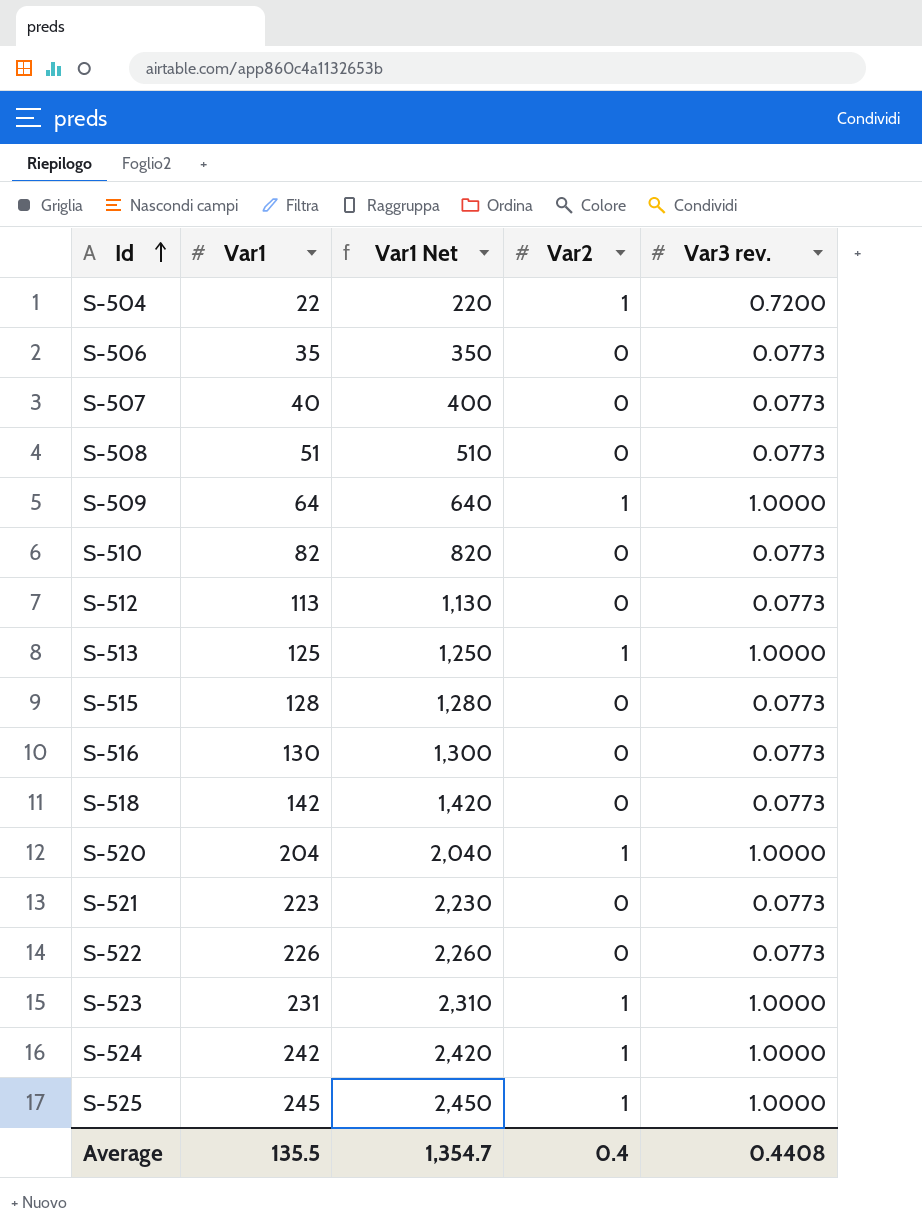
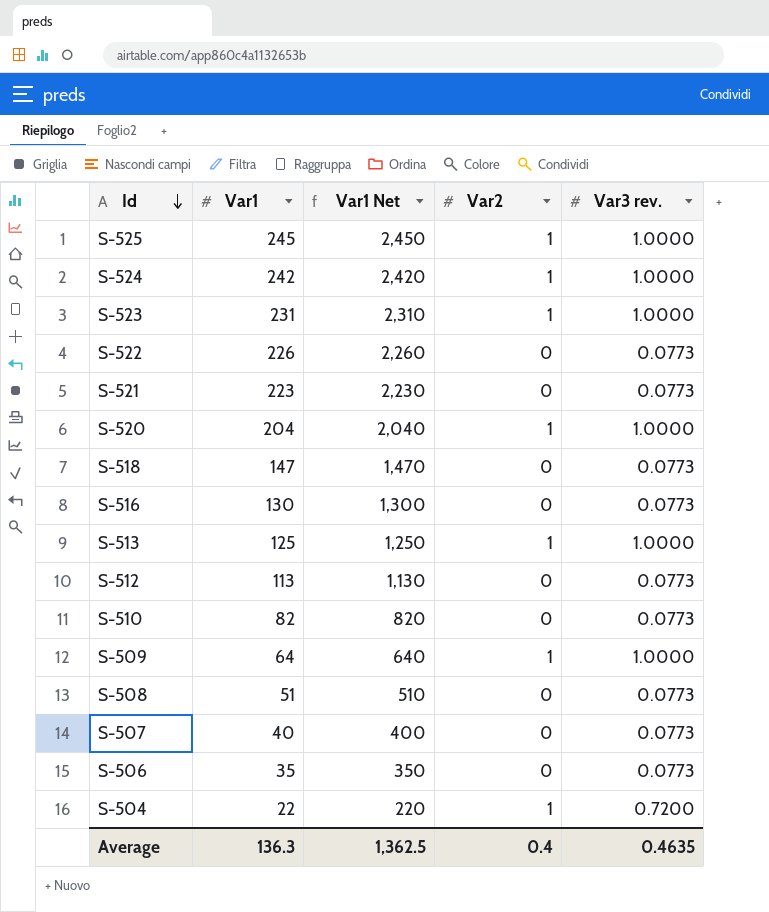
row order: Id ascending -> Id descending
row S-515: 128 | 1,280 | 0 | 0.0773 -> none
S-518 | Var1: 142 -> 147
S-518 | Var1 Net: 1,420 -> 1,470
Average | Var1: 135.5 -> 136.3
Average | Var1 Net: 1,354.7 -> 1,362.5
Average | Var3 rev.: 0.4408 -> 0.4635

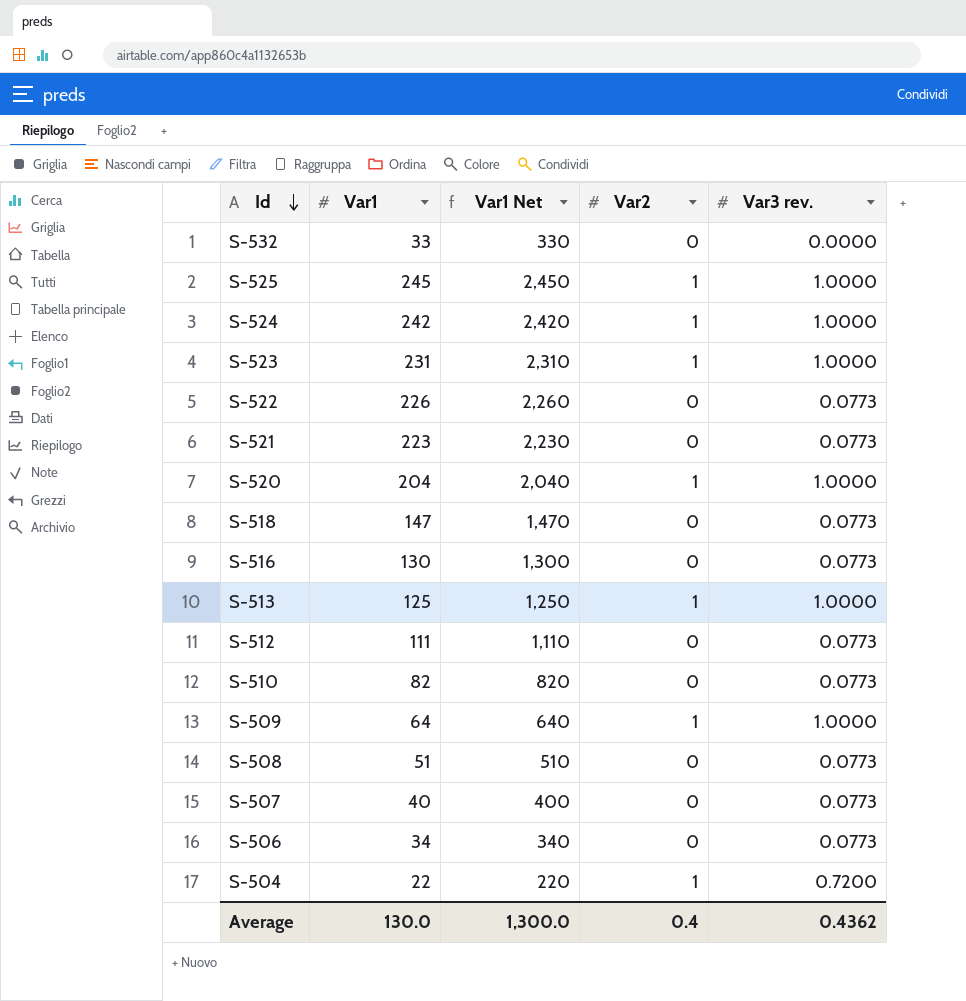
row S-532: none -> 33 | 330 | 0 | 0.0000
S-512 | Var1: 113 -> 111
S-512 | Var1 Net: 1,130 -> 1,110
S-506 | Var1: 35 -> 34
S-506 | Var1 Net: 350 -> 340
Average | Var1: 136.3 -> 130.0
Average | Var1 Net: 1,362.5 -> 1,300.0
Average | Var3 rev.: 0.4635 -> 0.4362

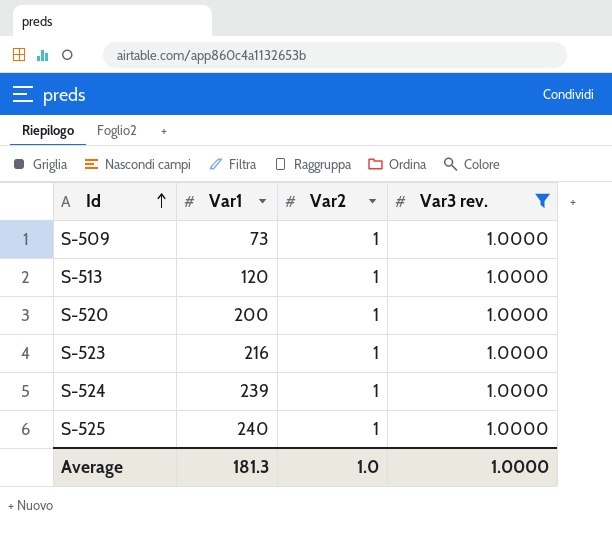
filter: none -> Var3 rev. = 1.0000
row order: Id descending -> Id ascending
column Var1 Net | formula: [Var1] * 10 -> none
S-509 | Var1: 64 -> 73
S-513 | Var1: 125 -> 120
S-520 | Var1: 204 -> 200
S-523 | Var1: 231 -> 216
S-524 | Var1: 242 -> 239
S-525 | Var1: 245 -> 240
Average | Var1: 130.0 -> 181.3
Average | Var2: 0.4 -> 1.0
Average | Var3 rev.: 0.4362 -> 1.0000

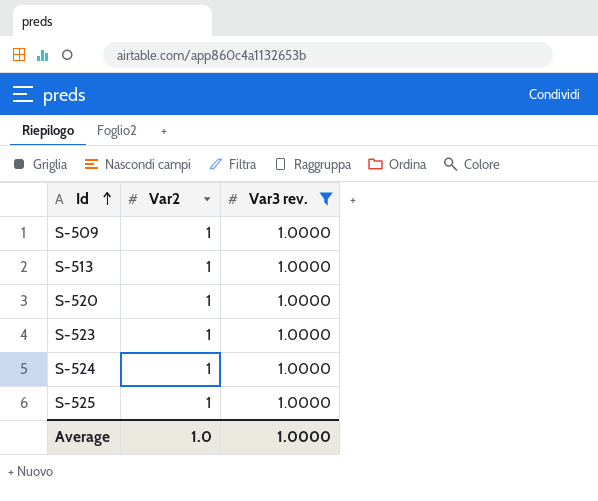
column Var1 | position: 2 -> none

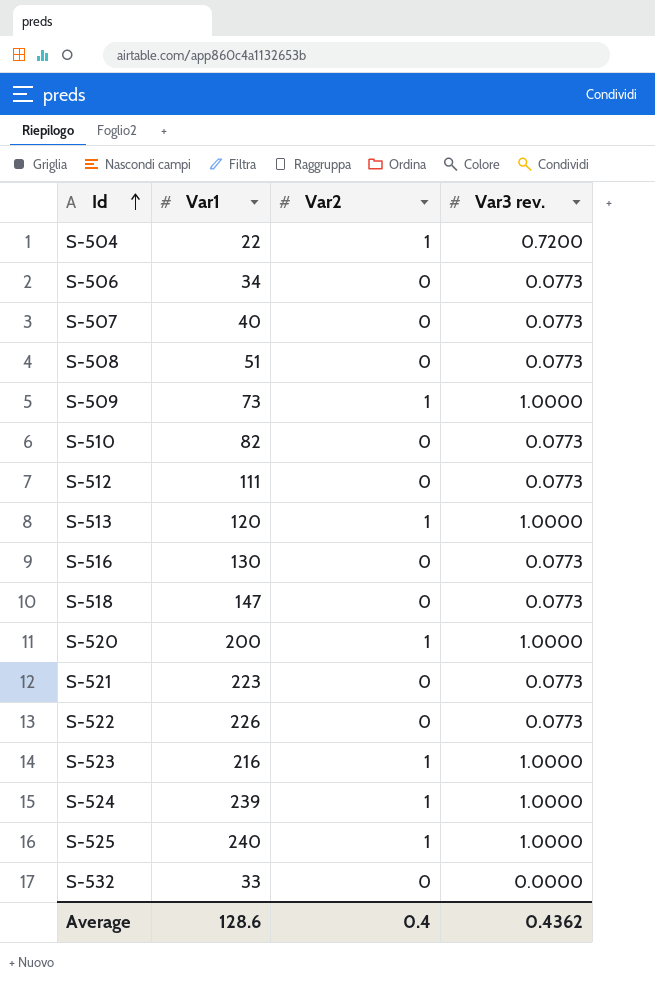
filter: Var3 rev. = 1.0000 -> none
column Var1 | position: none -> 2
Average | Var2: 1.0 -> 0.4
Average | Var3 rev.: 1.0000 -> 0.4362

